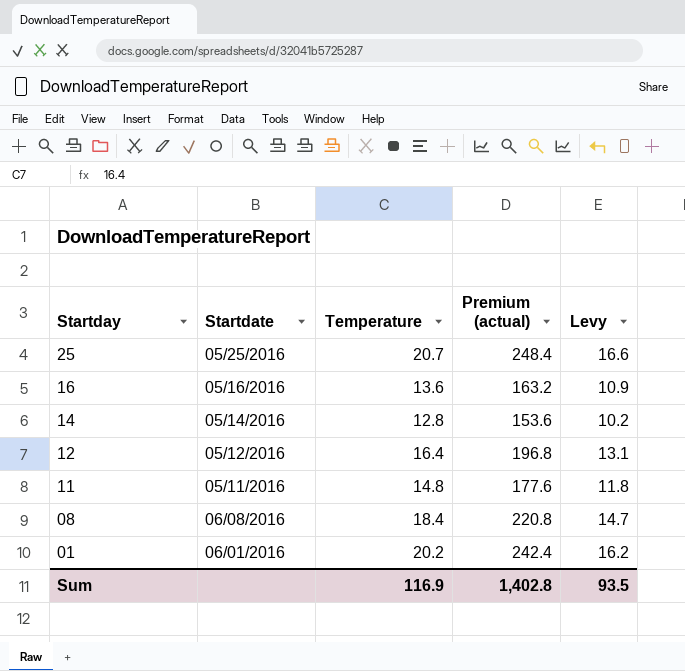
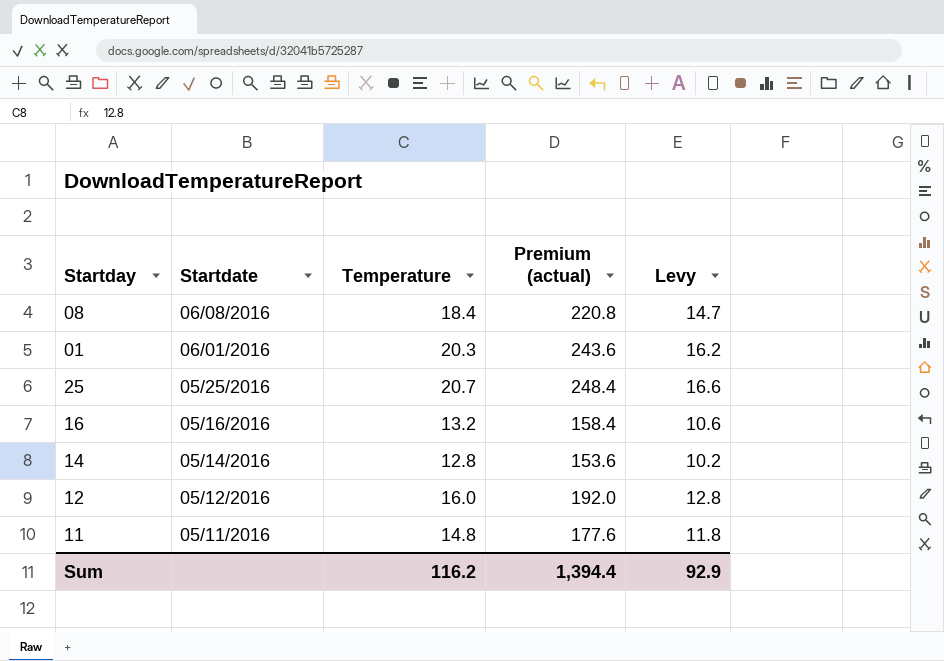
row order: Startday descending -> Startdate descending
01 | Temperature: 20.2 -> 20.3
01 | Premium (actual): 242.4 -> 243.6
16 | Temperature: 13.6 -> 13.2
16 | Premium (actual): 163.2 -> 158.4
16 | Levy: 10.9 -> 10.6
12 | Temperature: 16.4 -> 16.0
12 | Premium (actual): 196.8 -> 192.0
12 | Levy: 13.1 -> 12.8
Sum | Temperature: 116.9 -> 116.2
Sum | Premium (actual): 1,402.8 -> 1,394.4
Sum | Levy: 93.5 -> 92.9

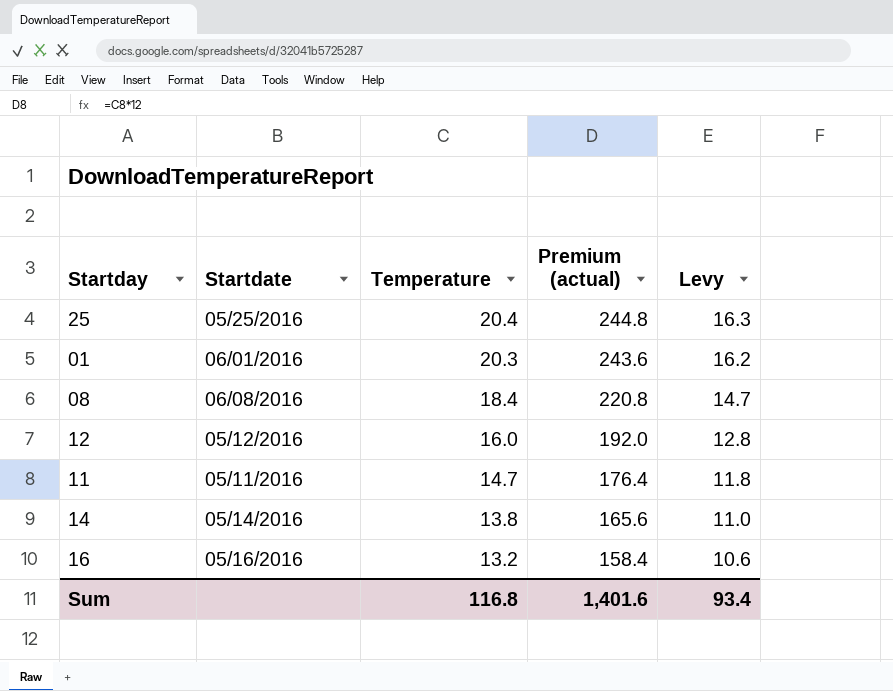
row order: Startdate descending -> Temperature descending
25 | Temperature: 20.7 -> 20.4
25 | Premium (actual): 248.4 -> 244.8
25 | Levy: 16.6 -> 16.3
11 | Temperature: 14.8 -> 14.7
11 | Premium (actual): 177.6 -> 176.4
14 | Temperature: 12.8 -> 13.8
14 | Premium (actual): 153.6 -> 165.6
14 | Levy: 10.2 -> 11.0
Sum | Temperature: 116.2 -> 116.8
Sum | Premium (actual): 1,394.4 -> 1,401.6
Sum | Levy: 92.9 -> 93.4

